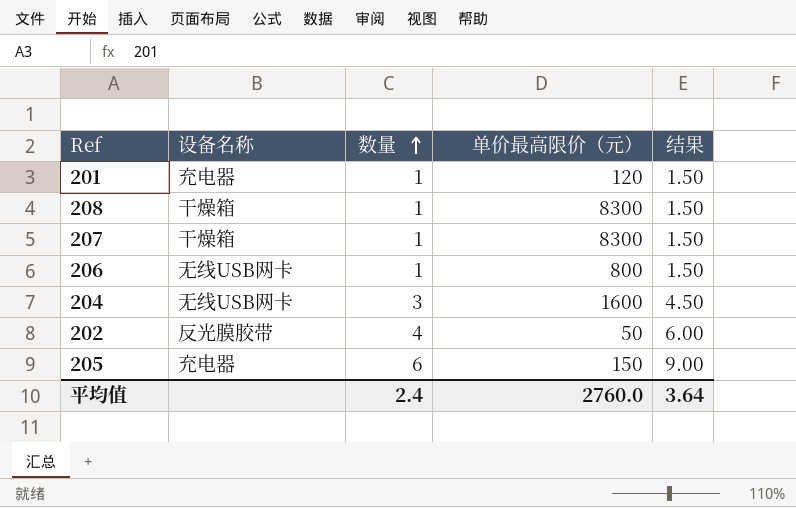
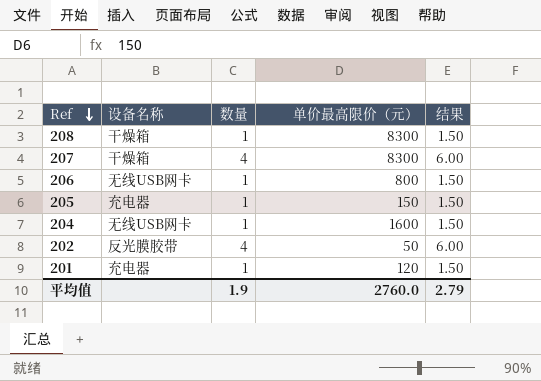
row order: 数量 ascending -> Ref descending
207 | 数量: 1 -> 4
207 | 结果: 1.50 -> 6.00
205 | 数量: 6 -> 1
205 | 结果: 9.00 -> 1.50
204 | 数量: 3 -> 1
204 | 结果: 4.50 -> 1.50
平均值 | 数量: 2.4 -> 1.9
平均值 | 结果: 3.64 -> 2.79

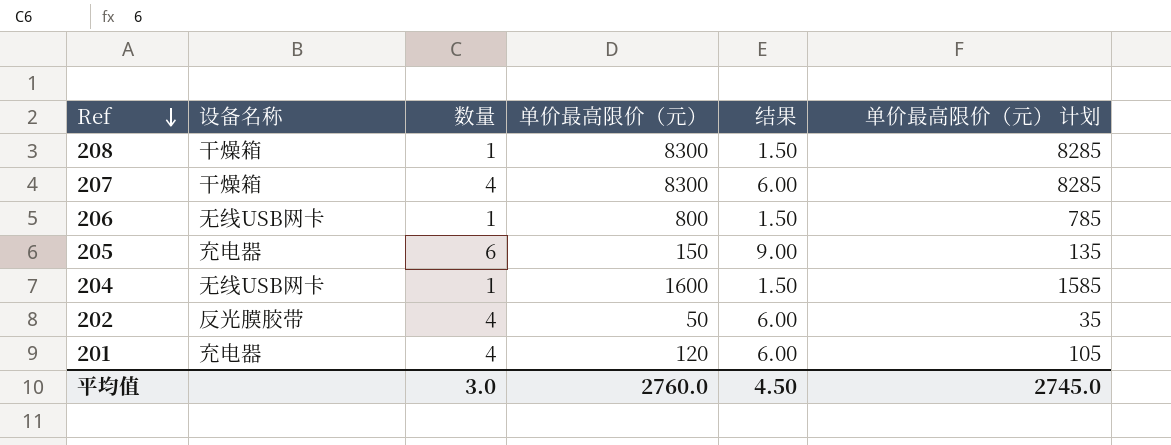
column 单价最高限价（元） 计划 | formula: none -> [单价最高限价（元）] - 15
205 | 数量: 1 -> 6
205 | 结果: 1.50 -> 9.00
201 | 数量: 1 -> 4
201 | 结果: 1.50 -> 6.00
平均值 | 数量: 1.9 -> 3.0
平均值 | 结果: 2.79 -> 4.50

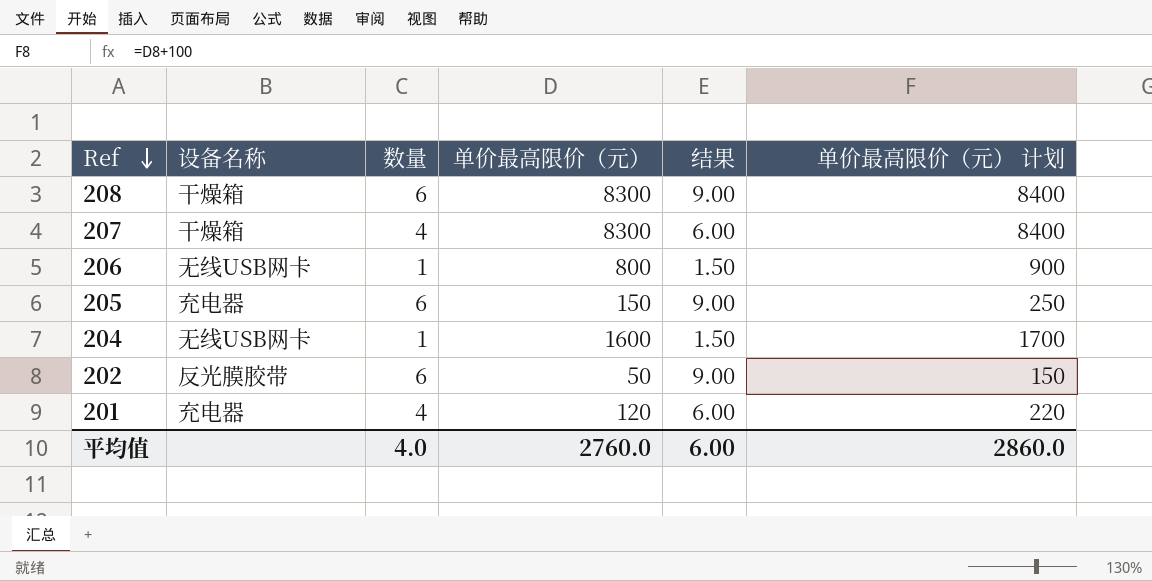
column 单价最高限价（元） 计划 | formula: [单价最高限价（元）] - 15 -> [单价最高限价（元）] + 100
208 | 数量: 1 -> 6
208 | 结果: 1.50 -> 9.00
202 | 数量: 4 -> 6
202 | 结果: 6.00 -> 9.00
平均值 | 数量: 3.0 -> 4.0
平均值 | 结果: 4.50 -> 6.00
平均值 | 单价最高限价（元） 计划: 2745.0 -> 2860.0

